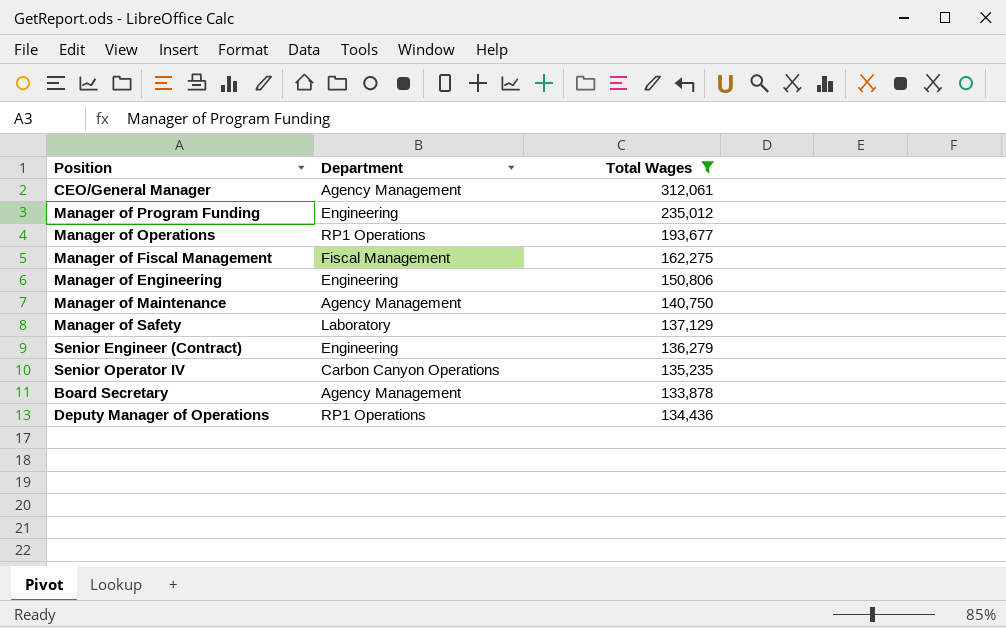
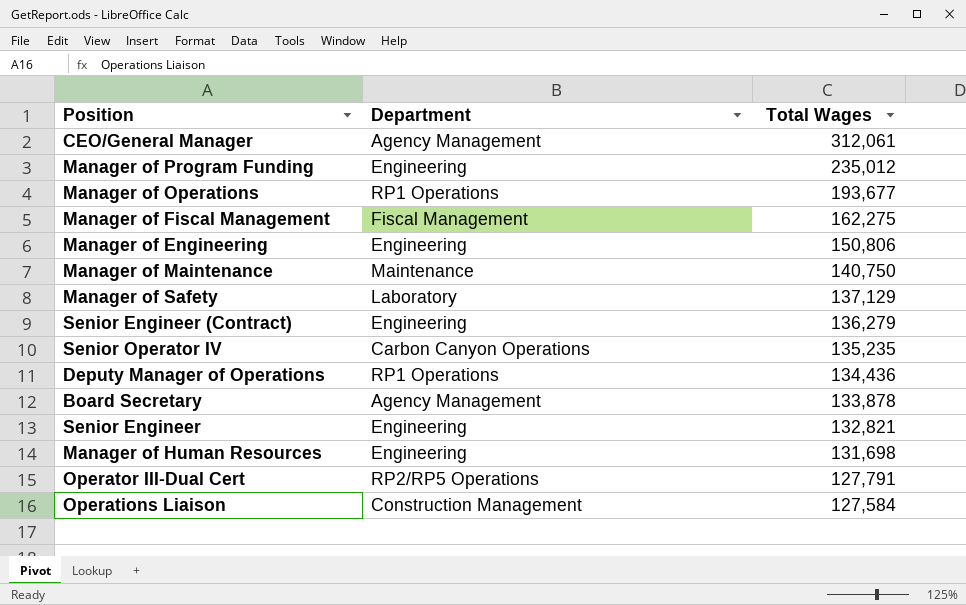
filter: Total Wages >= 133,878 -> none
row order: none -> Total Wages descending
Manager of Maintenance | Department: Agency Management -> Maintenance

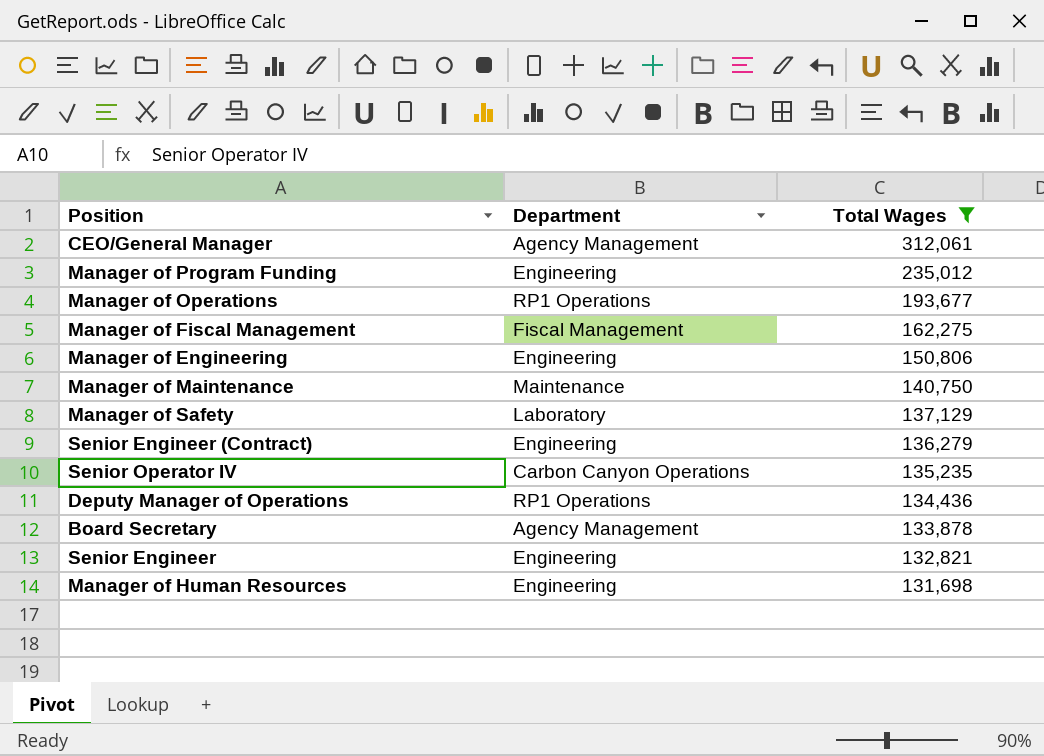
filter: none -> Total Wages >= 131,698

